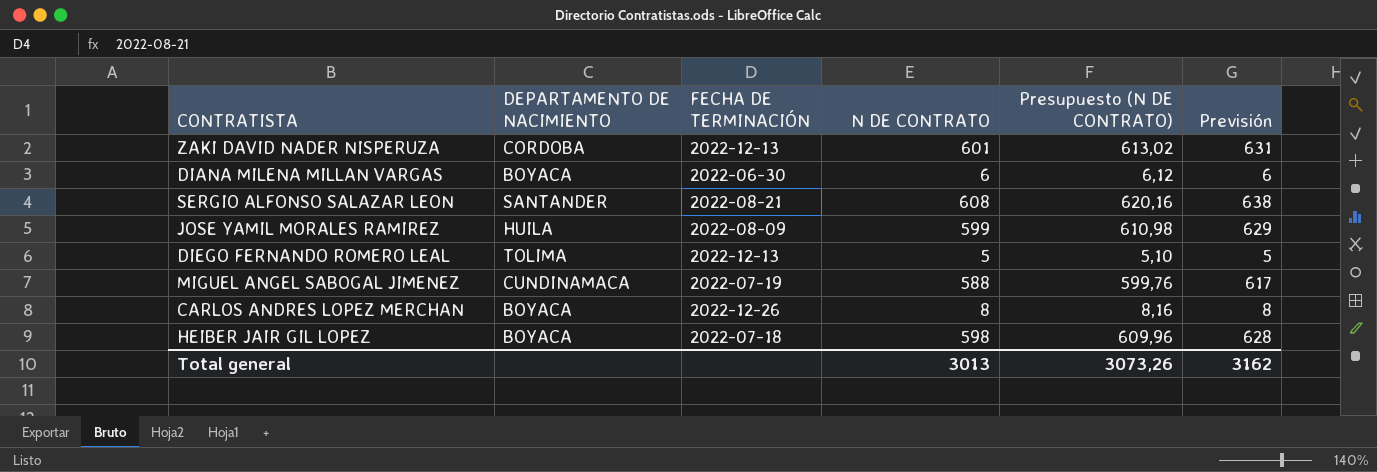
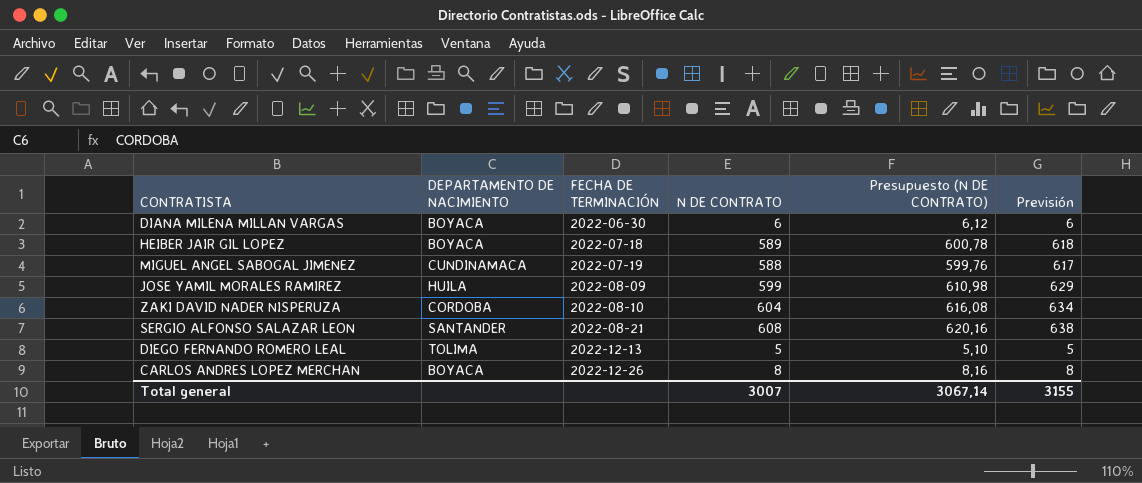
row order: none -> FECHA DE TERMINACIÓN ascending
HEIBER JAIR GIL LOPEZ | N DE CONTRATO: 598 -> 589
HEIBER JAIR GIL LOPEZ | Presupuesto (N DE CONTRATO): 609,96 -> 600,78
HEIBER JAIR GIL LOPEZ | Previsión: 628 -> 618
ZAKI DAVID NADER NISPERUZA | FECHA DE TERMINACIÓN: 2022-12-13 -> 2022-08-10
ZAKI DAVID NADER NISPERUZA | N DE CONTRATO: 601 -> 604
ZAKI DAVID NADER NISPERUZA | Presupuesto (N DE CONTRATO): 613,02 -> 616,08
ZAKI DAVID NADER NISPERUZA | Previsión: 631 -> 634
Total general | N DE CONTRATO: 3013 -> 3007
Total general | Presupuesto (N DE CONTRATO): 3073,26 -> 3067,14
Total general | Previsión: 3162 -> 3155

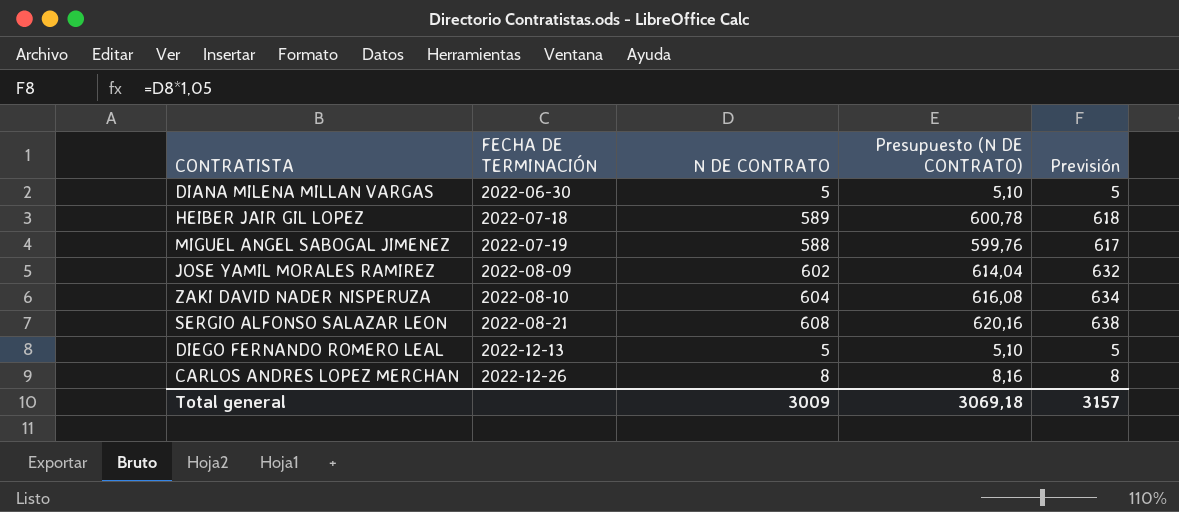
column DEPARTAMENTO DE NACIMIENTO | position: 2 -> none
DIANA MILENA MILLAN VARGAS | N DE CONTRATO: 6 -> 5
DIANA MILENA MILLAN VARGAS | Presupuesto (N DE CONTRATO): 6,12 -> 5,10
DIANA MILENA MILLAN VARGAS | Previsión: 6 -> 5
JOSE YAMIL MORALES RAMIREZ | N DE CONTRATO: 599 -> 602
JOSE YAMIL MORALES RAMIREZ | Presupuesto (N DE CONTRATO): 610,98 -> 614,04
JOSE YAMIL MORALES RAMIREZ | Previsión: 629 -> 632
Total general | N DE CONTRATO: 3007 -> 3009
Total general | Presupuesto (N DE CONTRATO): 3067,14 -> 3069,18
Total general | Previsión: 3155 -> 3157

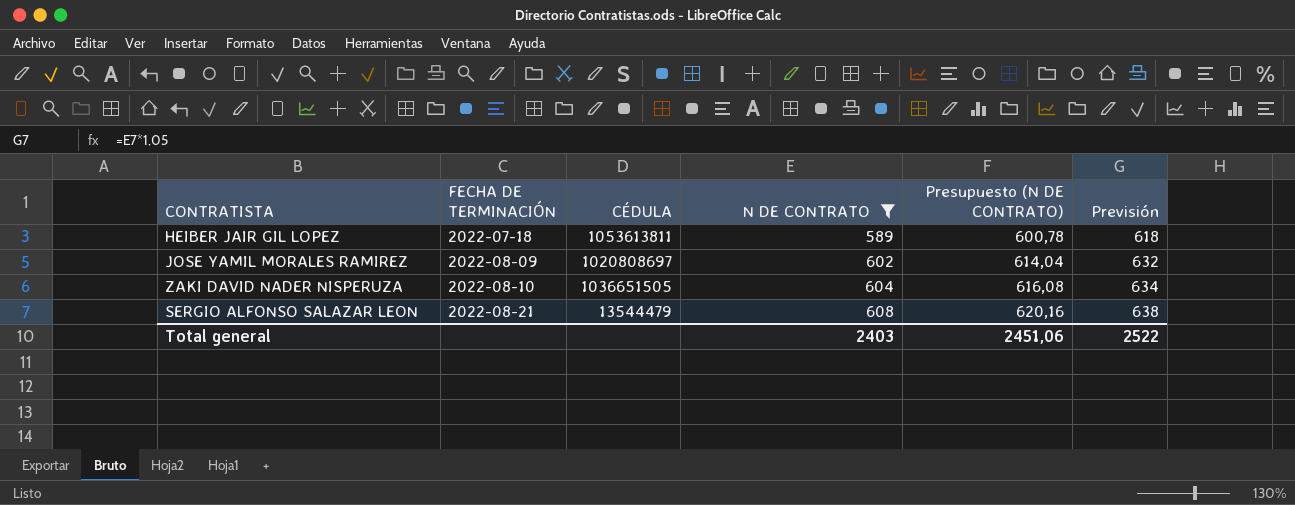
filter: none -> N DE CONTRATO >= 589
column CÉDULA | position: none -> 3
Total general | N DE CONTRATO: 3009 -> 2403
Total general | Presupuesto (N DE CONTRATO): 3069,18 -> 2451,06
Total general | Previsión: 3157 -> 2522

